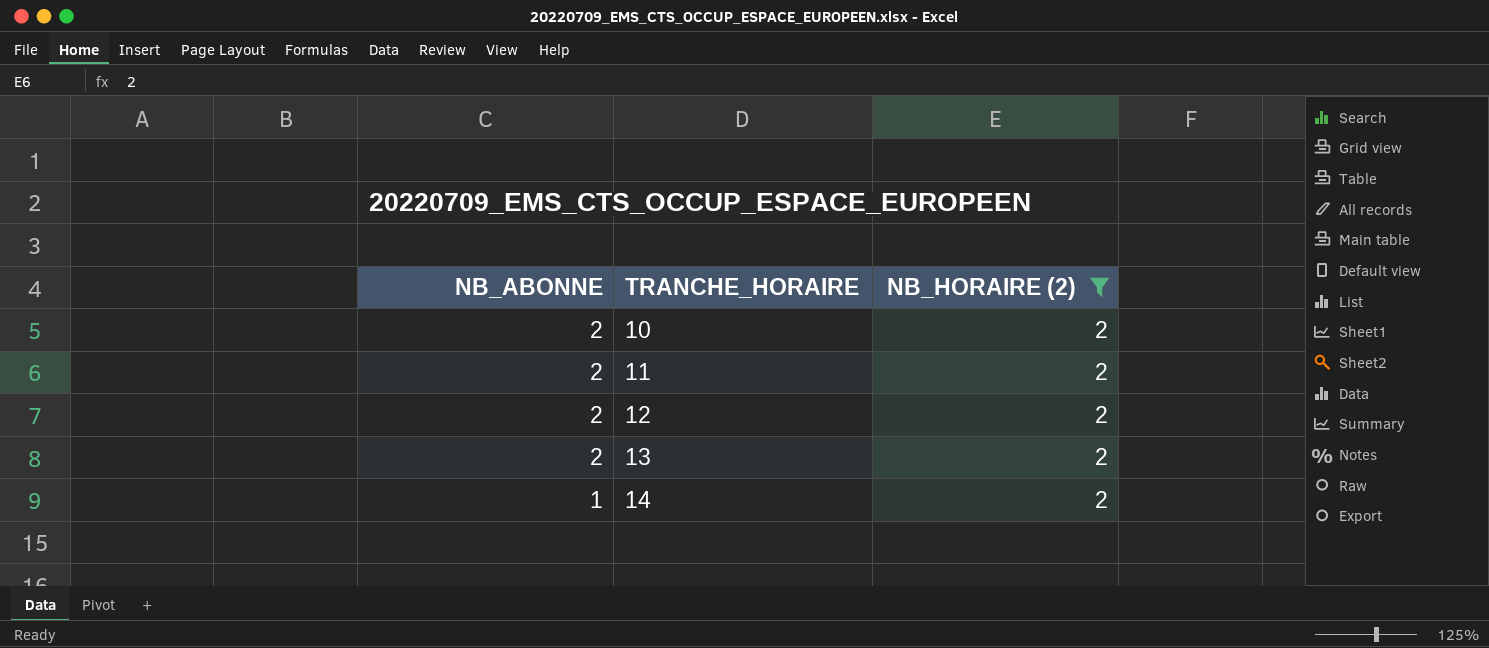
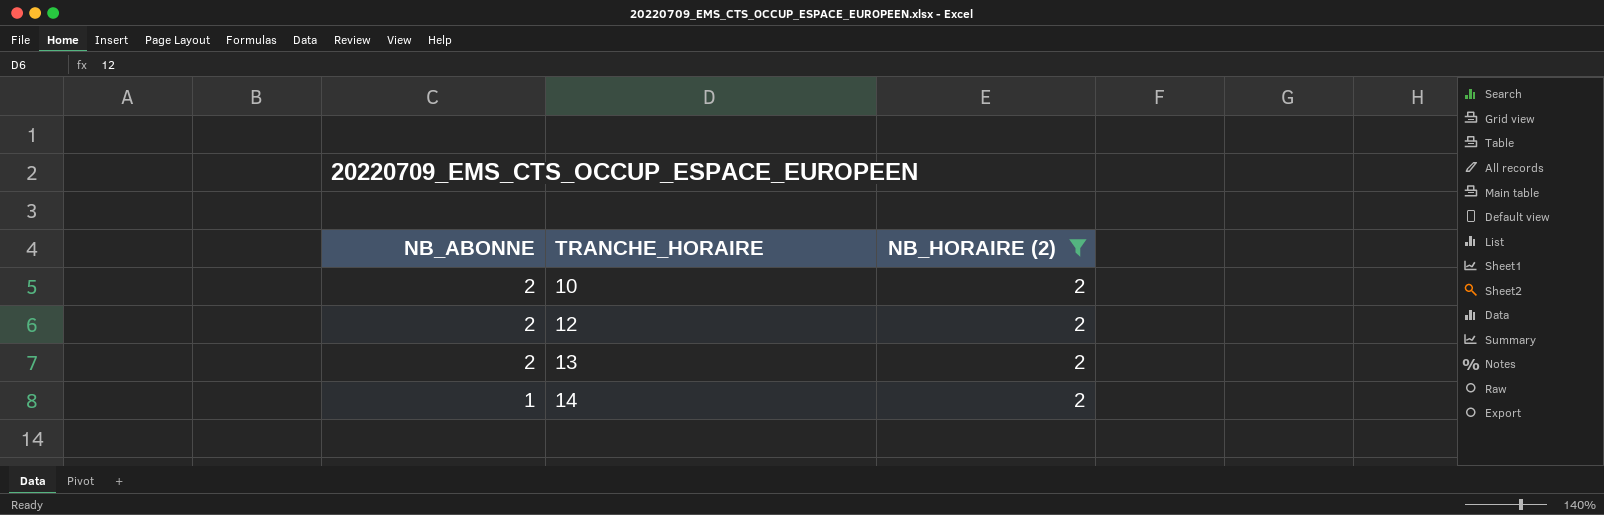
row 11: 2 | 2 -> none

